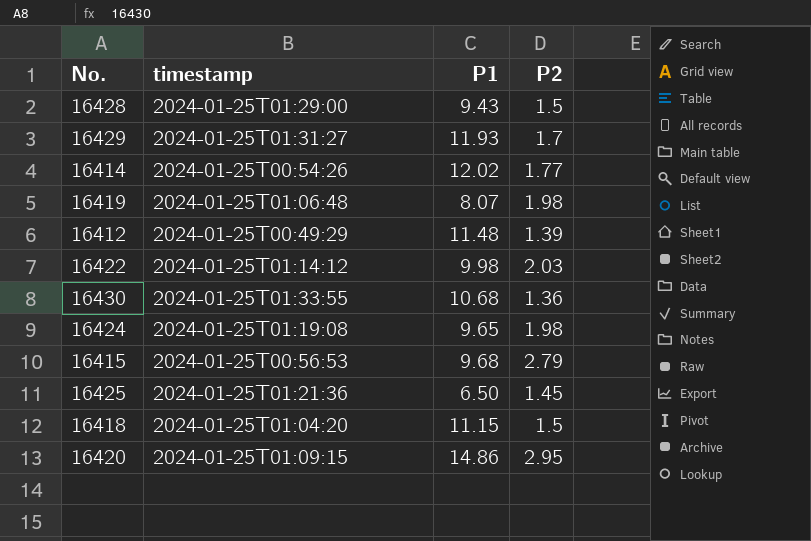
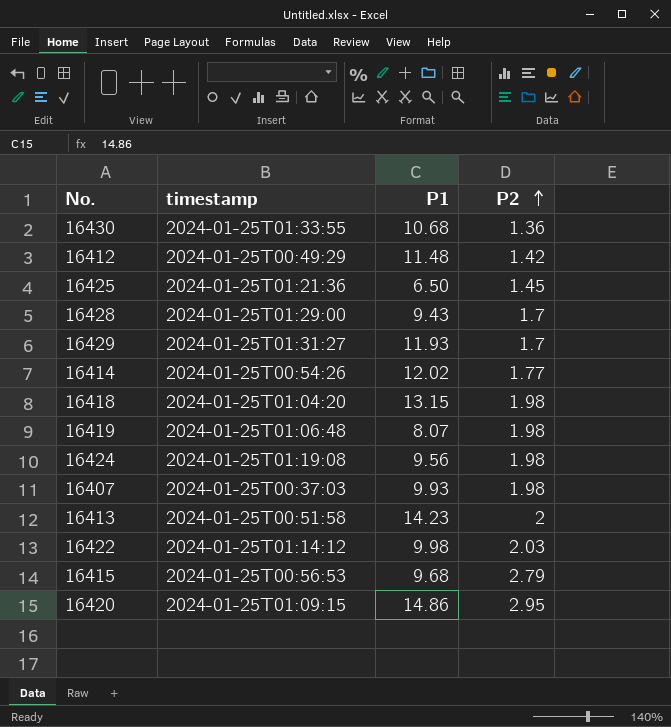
row order: none -> P2 ascending
16412 | P2: 1.39 -> 1.42
16428 | P2: 1.5 -> 1.7
16418 | P1: 11.15 -> 13.15
16418 | P2: 1.5 -> 1.98
16424 | P1: 9.65 -> 9.56
row 16407: none -> 2024-01-25T00:37:03 | 9.93 | 1.98
row 16413: none -> 2024-01-25T00:51:58 | 14.23 | 2

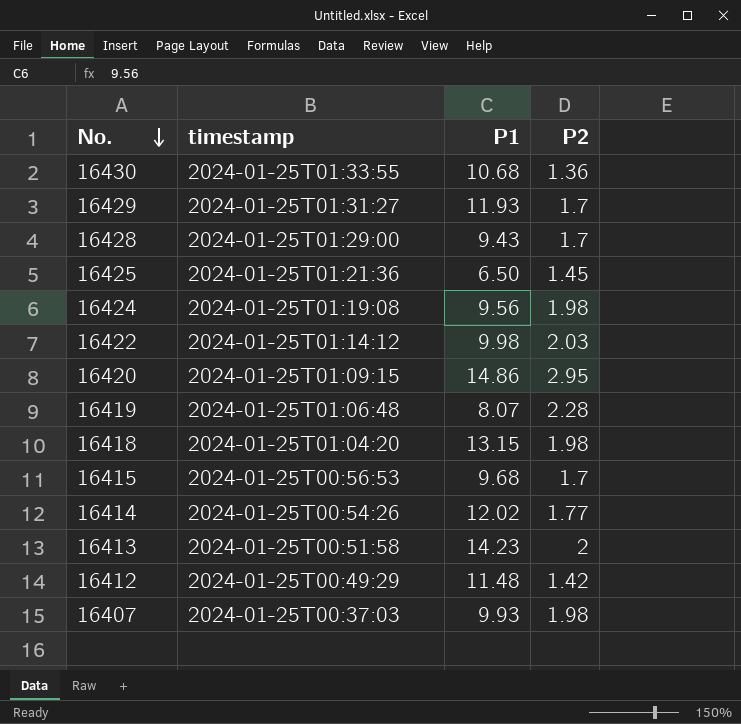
row order: P2 ascending -> No. descending
16419 | P2: 1.98 -> 2.28
16415 | P2: 2.79 -> 1.7

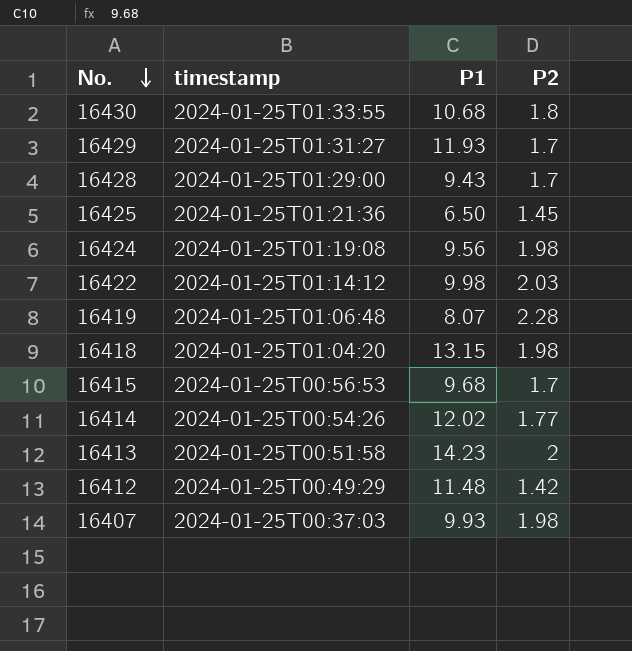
row 16420: 2024-01-25T01:09:15 | 14.86 | 2.95 -> none
16430 | P2: 1.36 -> 1.8

